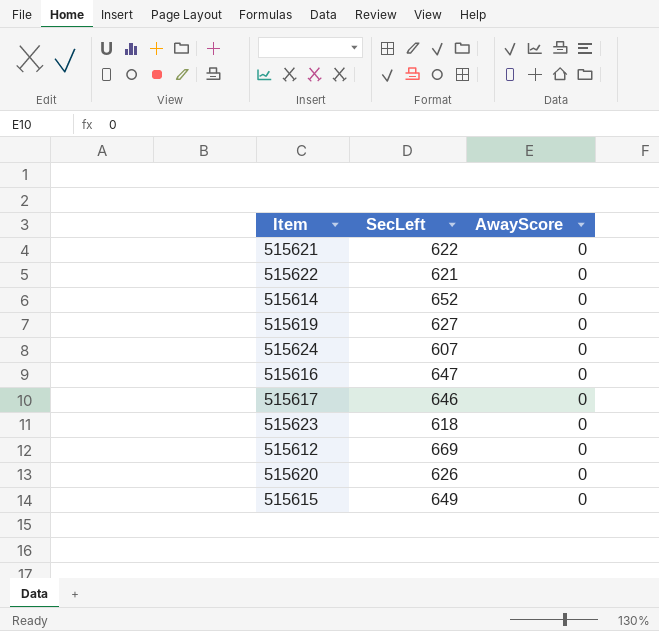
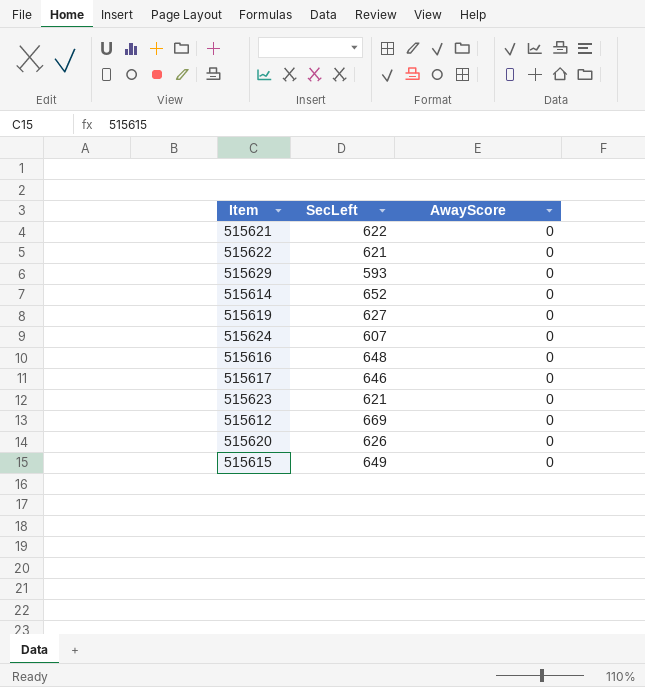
row 515629: none -> 593 | 0
515616 | SecLeft: 647 -> 648
515623 | SecLeft: 618 -> 621

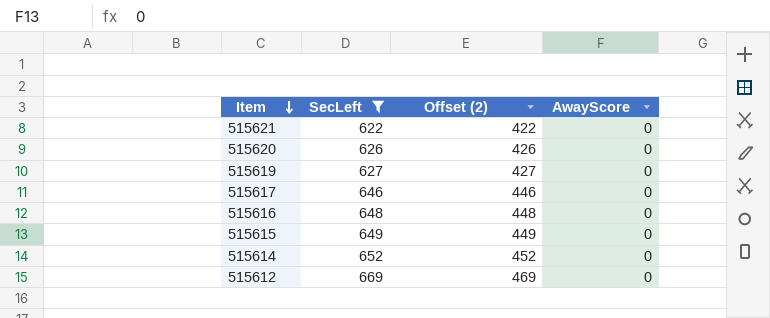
filter: none -> SecLeft >= 622
row order: none -> Item descending
column Offset (2) | formula: none -> [SecLeft] - 200

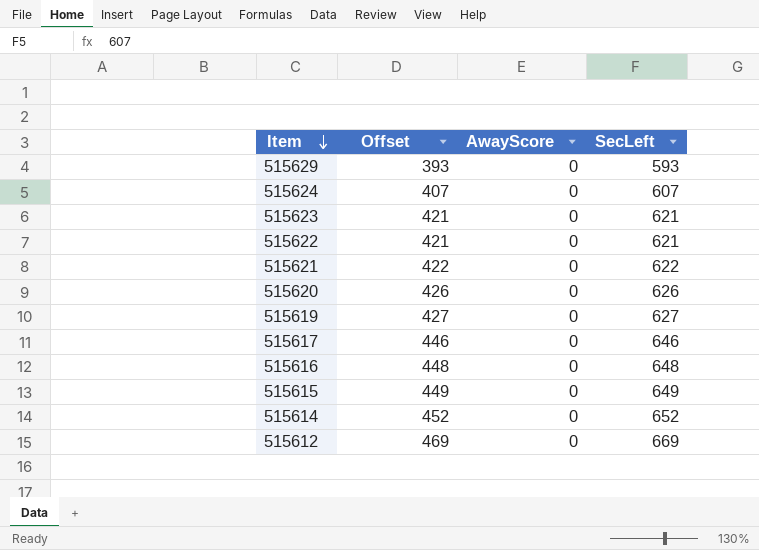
filter: SecLeft >= 622 -> none
column name: Offset (2) -> Offset
column SecLeft | position: 2 -> 4

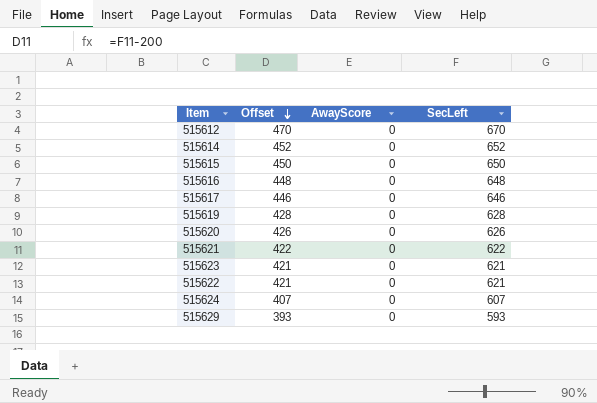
row order: Item descending -> Offset descending
515612 | Offset: 469 -> 470
515612 | SecLeft: 669 -> 670
515615 | Offset: 449 -> 450
515615 | SecLeft: 649 -> 650
515619 | Offset: 427 -> 428
515619 | SecLeft: 627 -> 628

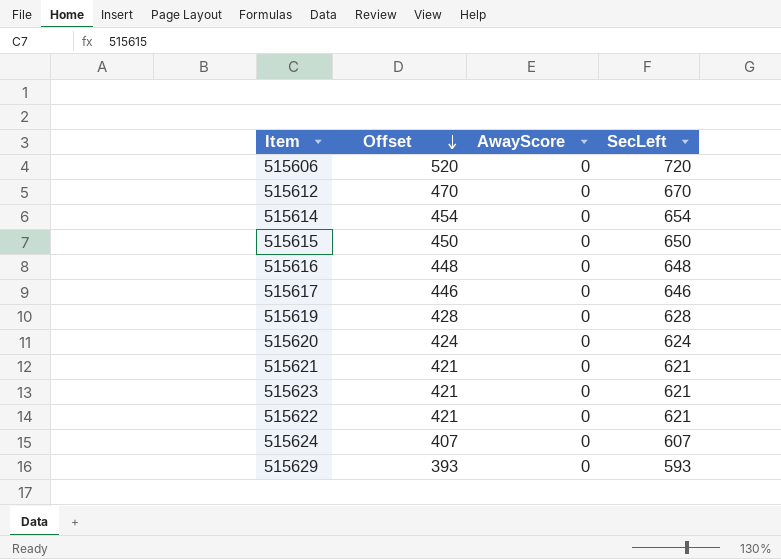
row 515606: none -> 520 | 0 | 720
515614 | Offset: 452 -> 454
515614 | SecLeft: 652 -> 654
515620 | Offset: 426 -> 424
515620 | SecLeft: 626 -> 624
515621 | Offset: 422 -> 421
515621 | SecLeft: 622 -> 621

